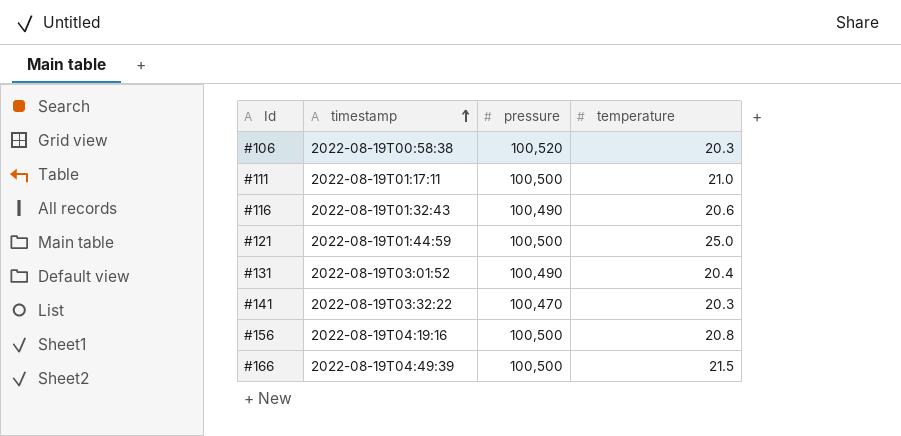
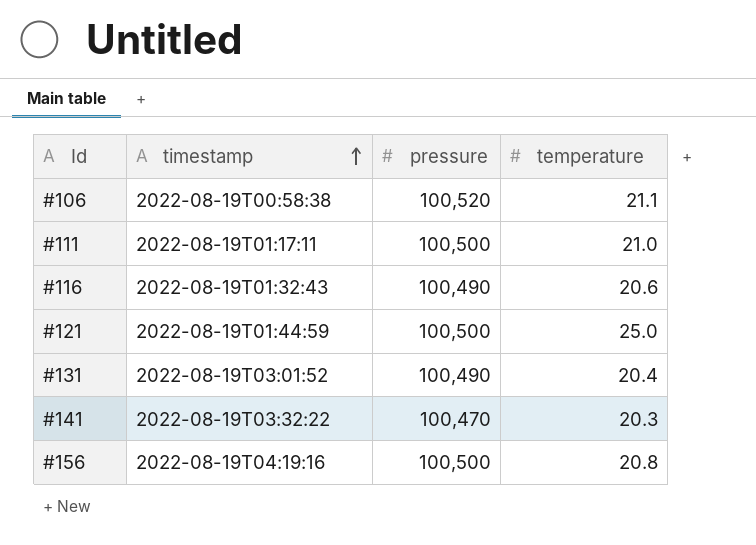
row #166: 2022-08-19T04:49:39 | 100,500 | 21.5 -> none
#106 | temperature: 20.3 -> 21.1

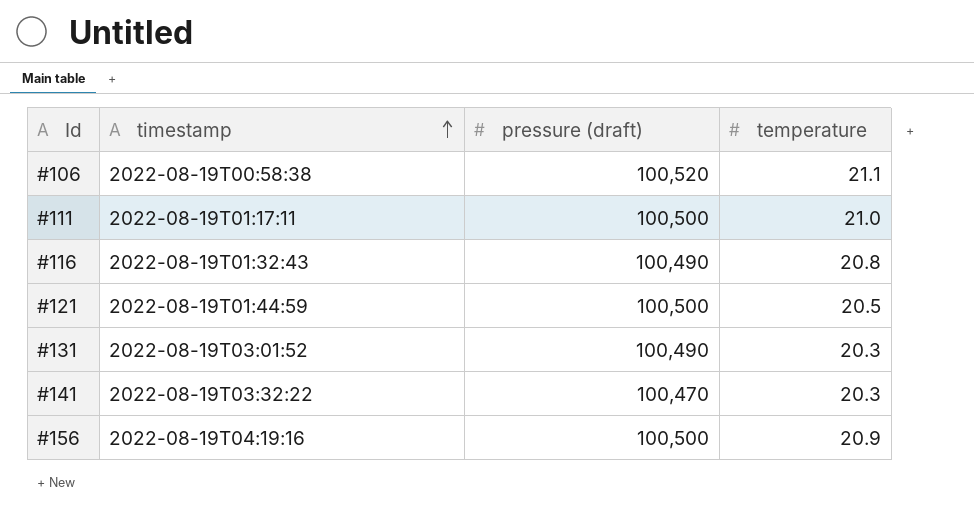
column name: pressure -> pressure (draft)
#116 | temperature: 20.6 -> 20.8
#121 | temperature: 25.0 -> 20.5
#131 | temperature: 20.4 -> 20.3
#156 | temperature: 20.8 -> 20.9

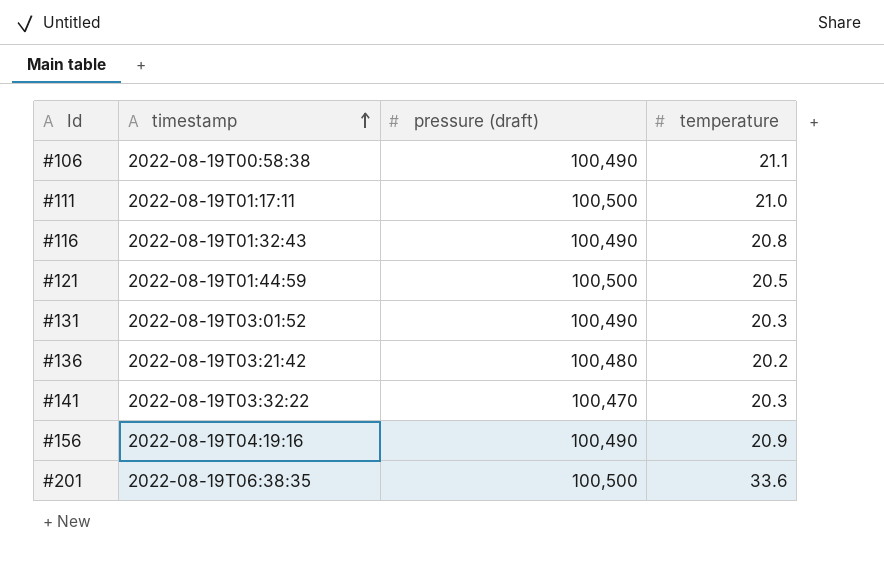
#106 | pressure (draft): 100,520 -> 100,490
row #136: none -> 2022-08-19T03:21:42 | 100,480 | 20.2
#156 | pressure (draft): 100,500 -> 100,490
row #201: none -> 2022-08-19T06:38:35 | 100,500 | 33.6

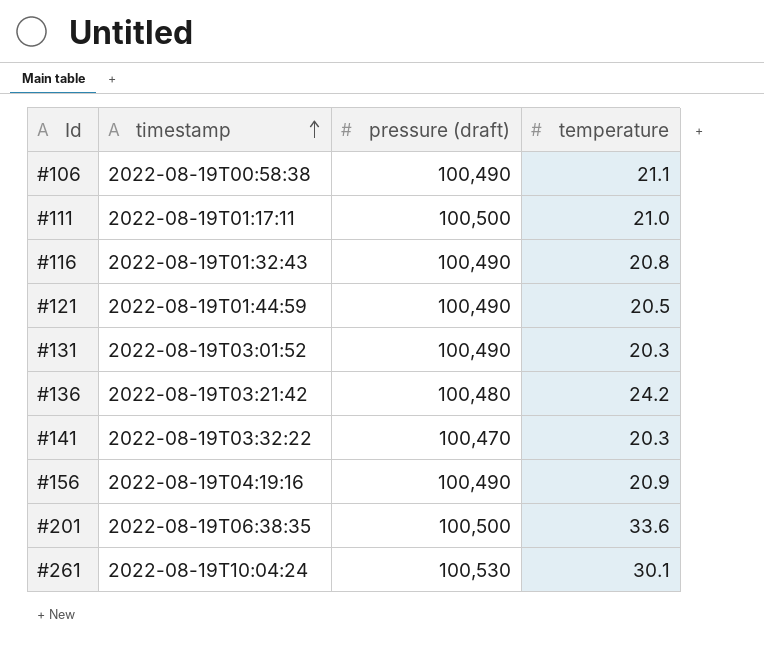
#121 | pressure (draft): 100,500 -> 100,490
#136 | temperature: 20.2 -> 24.2
row #261: none -> 2022-08-19T10:04:24 | 100,530 | 30.1

